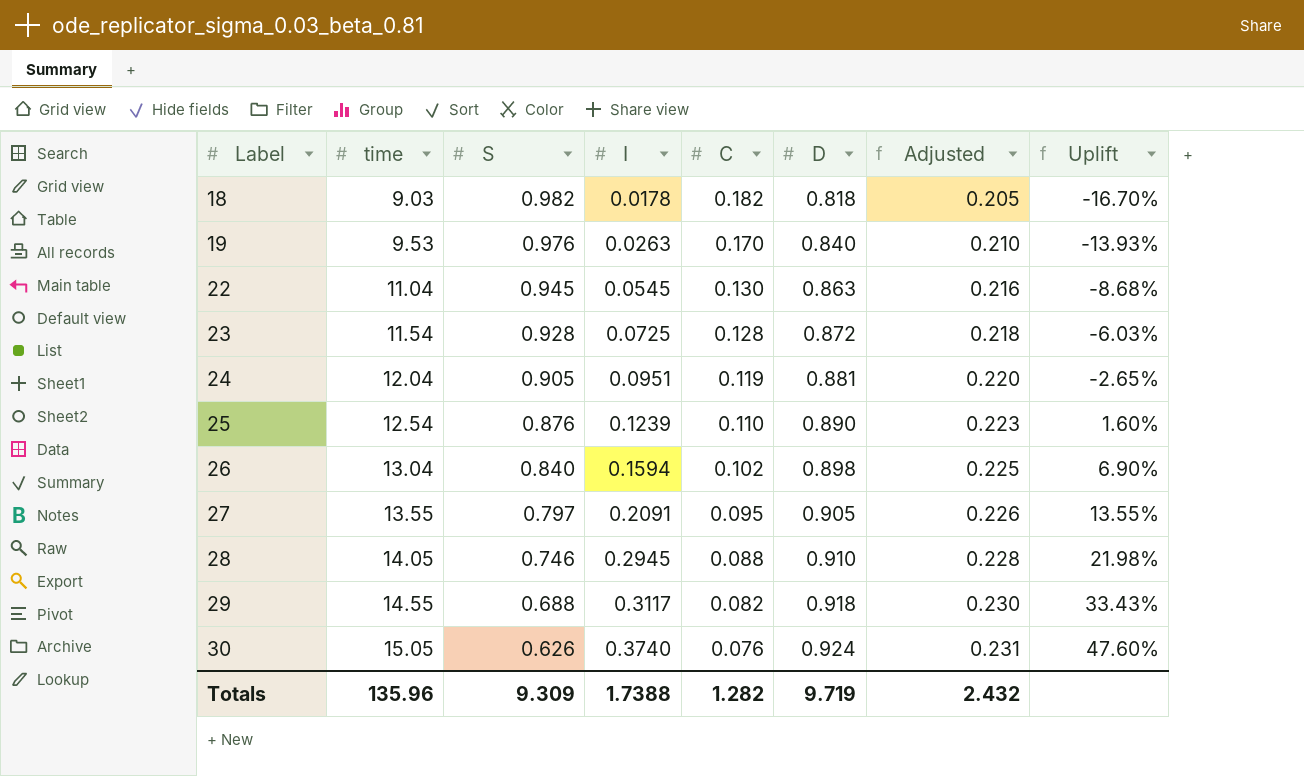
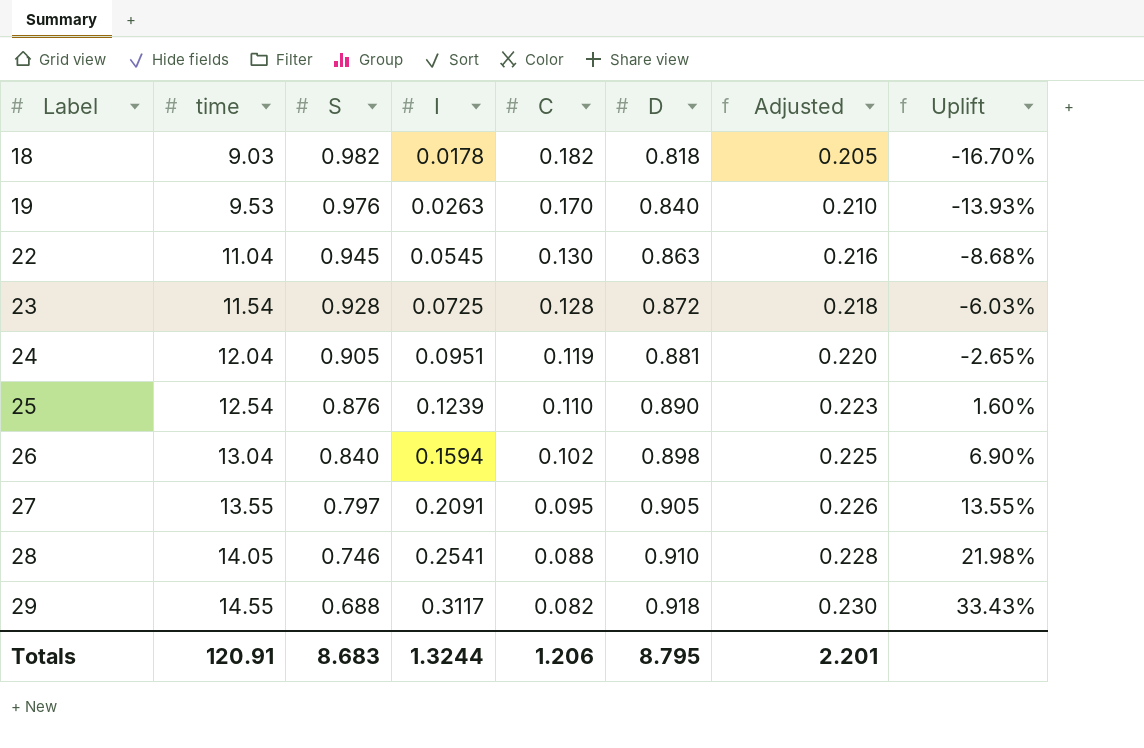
row 30: 15.05 | 0.626 | 0.3740 | 0.076 | 0.924 | 0.231 | 47.60% -> none
28 | I: 0.2945 -> 0.2541
Totals | time: 135.96 -> 120.91
Totals | S: 9.309 -> 8.683
Totals | I: 1.7388 -> 1.3244
Totals | C: 1.282 -> 1.206
Totals | D: 9.719 -> 8.795
Totals | Adjusted: 2.432 -> 2.201

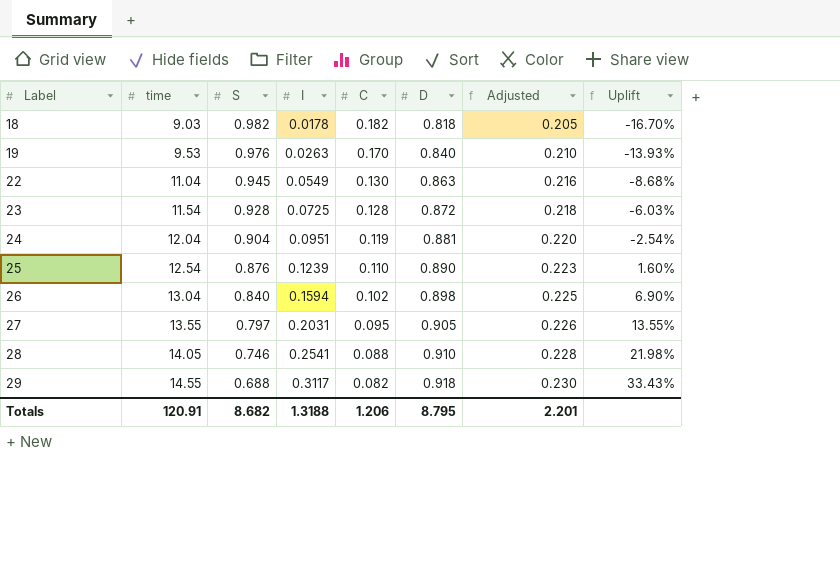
22 | I: 0.0545 -> 0.0549
24 | S: 0.905 -> 0.904
24 | Uplift: -2.65% -> -2.54%
27 | I: 0.2091 -> 0.2031
Totals | S: 8.683 -> 8.682
Totals | I: 1.3244 -> 1.3188

